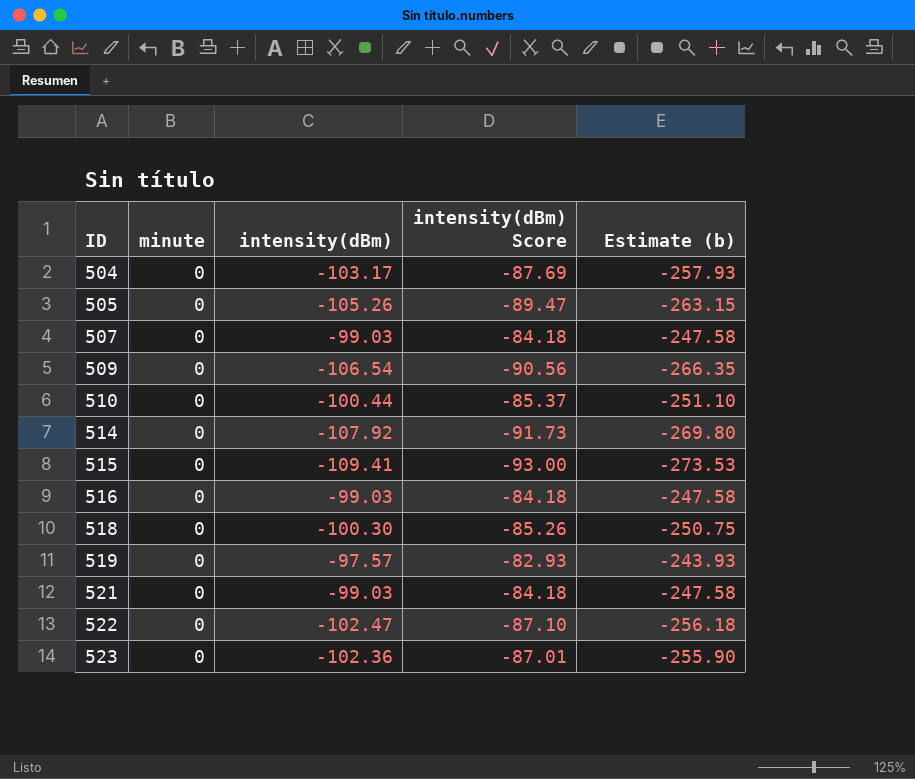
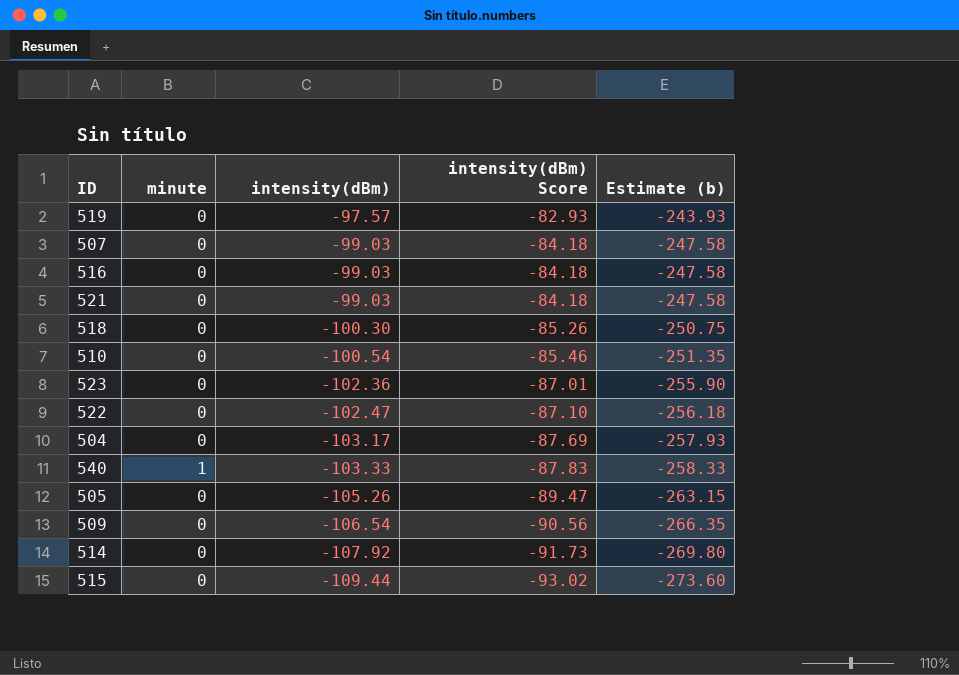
row order: ID ascending -> intensity(dBm) descending
510 | intensity(dBm): -100.44 -> -100.54
510 | intensity(dBm) Score: -85.37 -> -85.46
510 | Estimate (b): -251.10 -> -251.35
row 540: none -> 1 | -103.33 | -87.83 | -258.33
515 | intensity(dBm): -109.41 -> -109.44
515 | intensity(dBm) Score: -93.00 -> -93.02
515 | Estimate (b): -273.53 -> -273.60

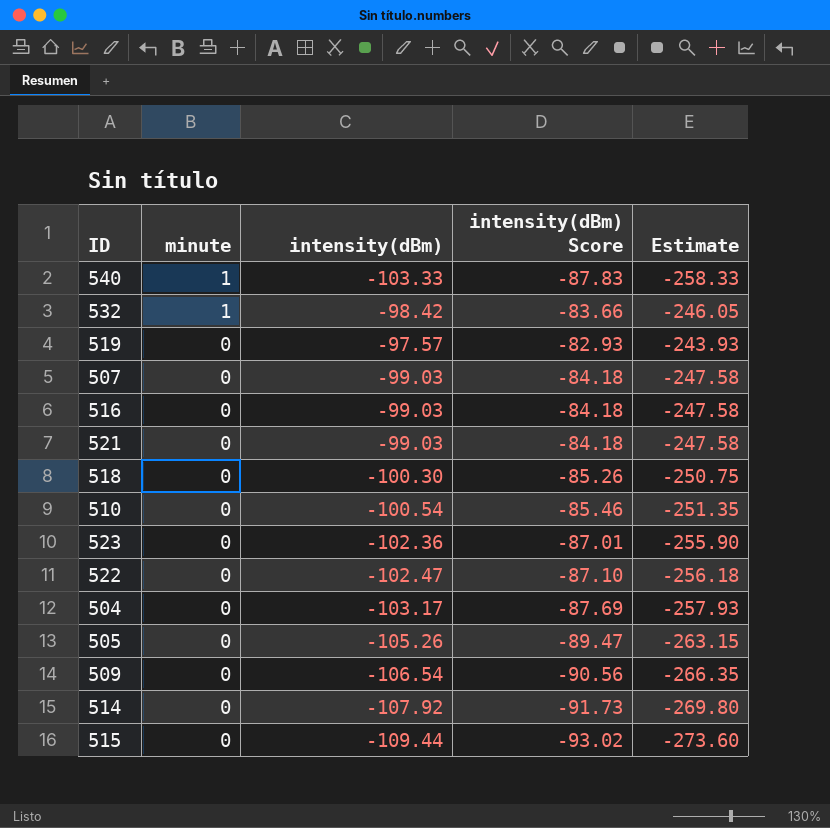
row order: intensity(dBm) descending -> minute descending
column name: Estimate (b) -> Estimate
row 532: none -> 1 | -98.42 | -83.66 | -246.05

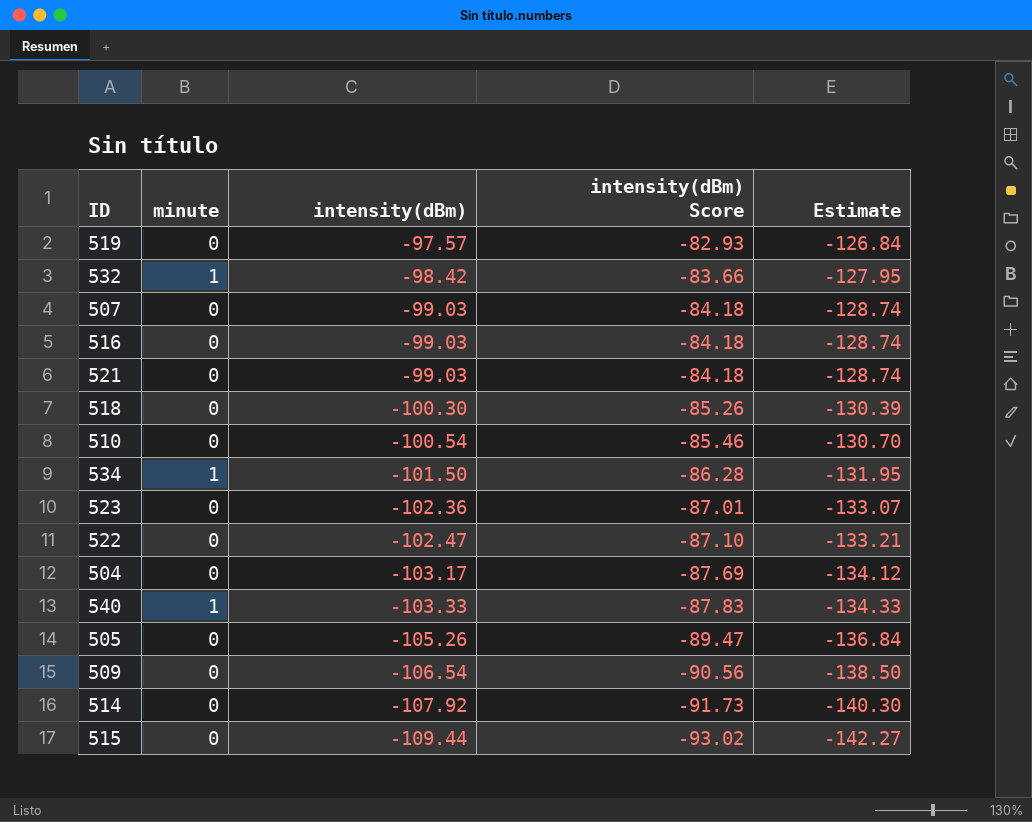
row order: minute descending -> intensity(dBm) descending
column Estimate | formula: [intensity(dBm)] * 2.5 -> [intensity(dBm)] * 1.3
row 534: none -> 1 | -101.50 | -86.28 | -131.95

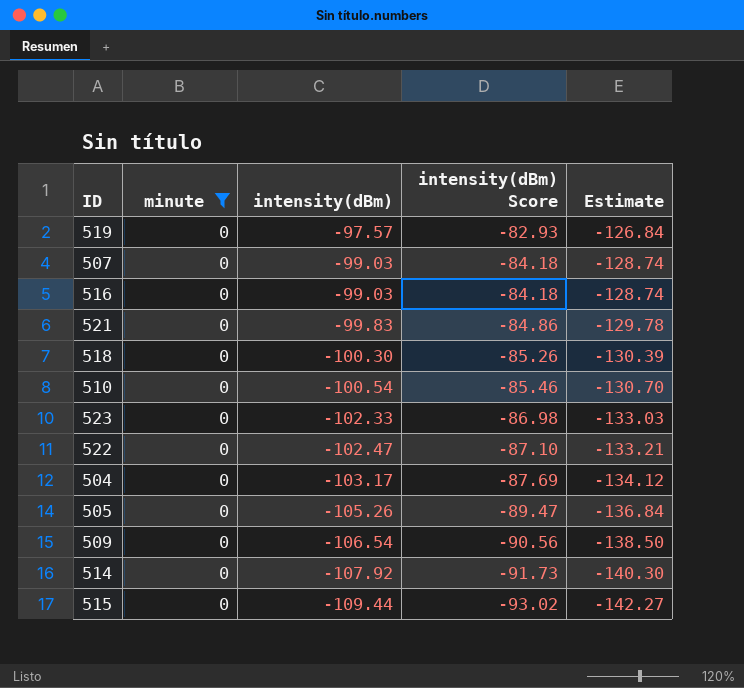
filter: none -> minute = 0
521 | intensity(dBm): -99.03 -> -99.83
521 | intensity(dBm) Score: -84.18 -> -84.86
521 | Estimate: -128.74 -> -129.78
523 | intensity(dBm): -102.36 -> -102.33
523 | intensity(dBm) Score: -87.01 -> -86.98
523 | Estimate: -133.07 -> -133.03

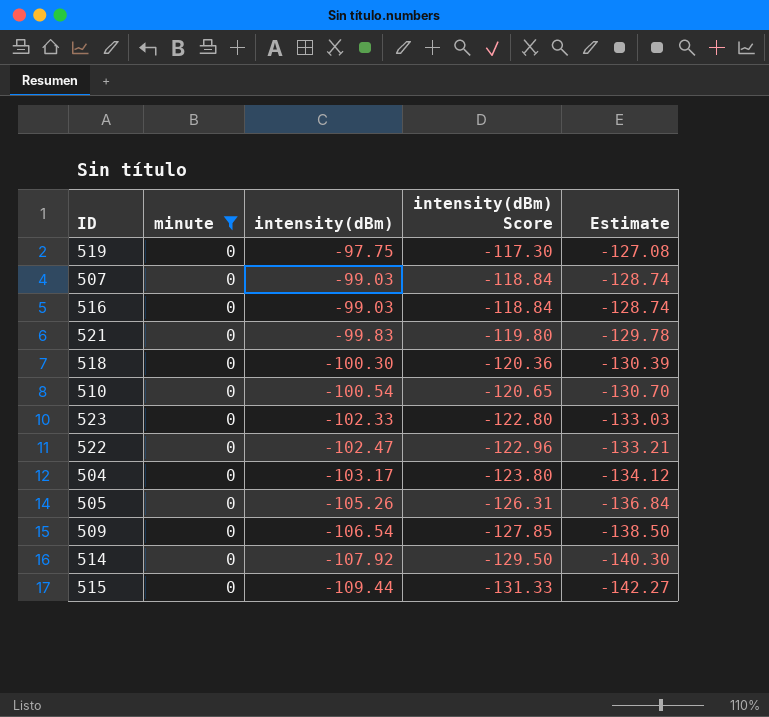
column intensity(dBm) Score | formula: [intensity(dBm)] * 0.85 -> [intensity(dBm)] * 1.2
519 | intensity(dBm): -97.57 -> -97.75
519 | Estimate: -126.84 -> -127.08

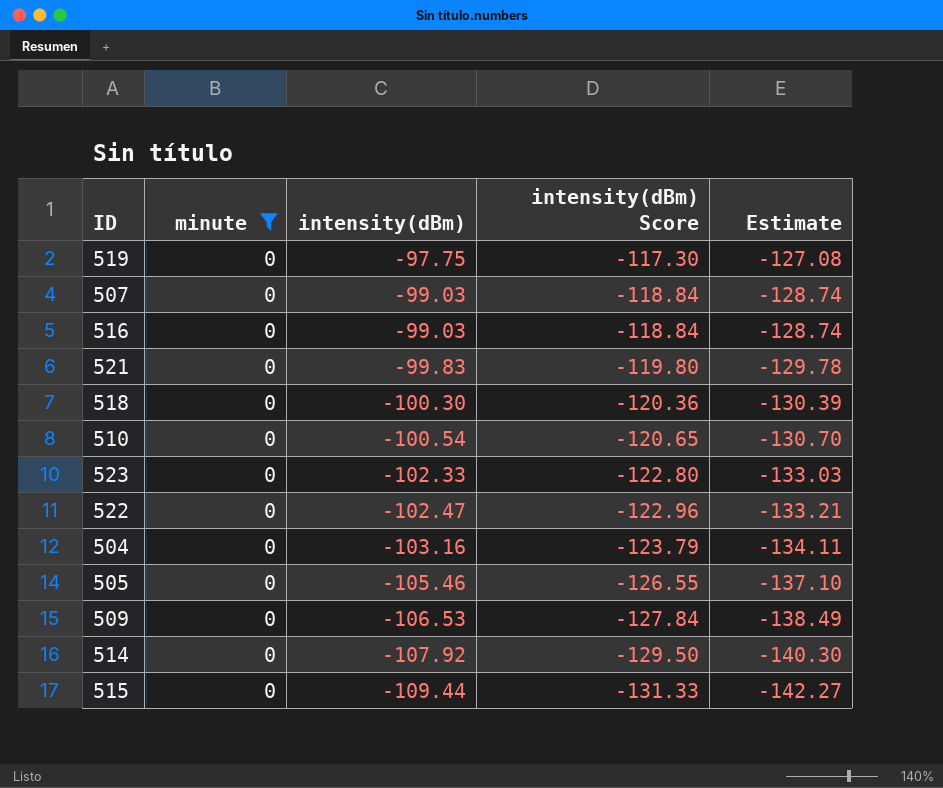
504 | intensity(dBm): -103.17 -> -103.16
504 | intensity(dBm) Score: -123.80 -> -123.79
504 | Estimate: -134.12 -> -134.11
505 | intensity(dBm): -105.26 -> -105.46
505 | intensity(dBm) Score: -126.31 -> -126.55
505 | Estimate: -136.84 -> -137.10
509 | intensity(dBm): -106.54 -> -106.53
509 | intensity(dBm) Score: -127.85 -> -127.84
509 | Estimate: -138.50 -> -138.49

